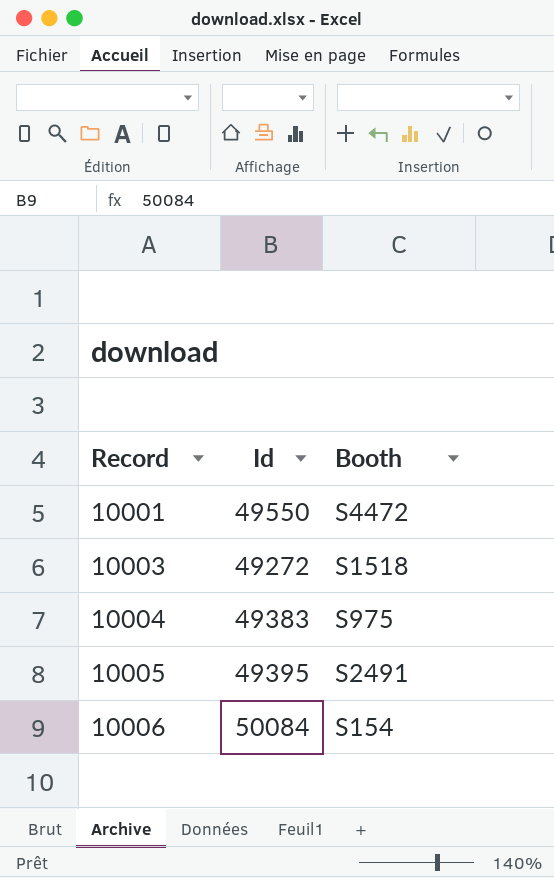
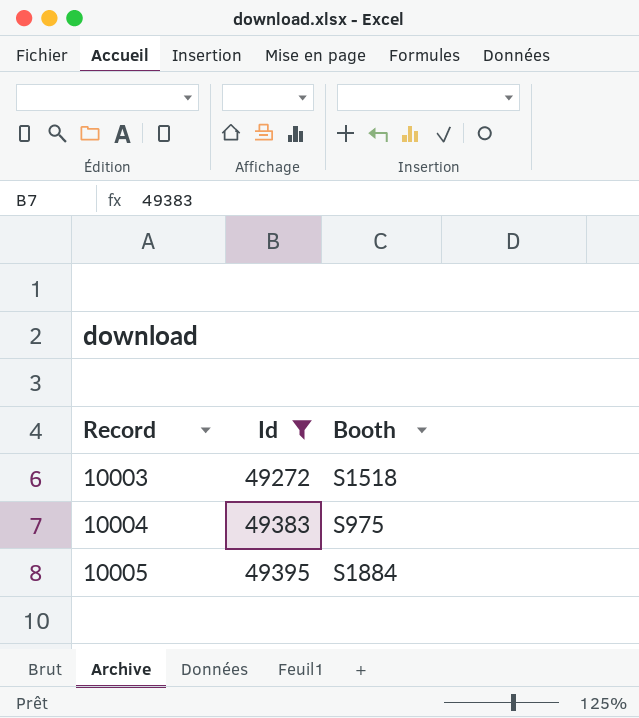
filter: none -> Id <= 49395
10005 | Booth: S2491 -> S1884

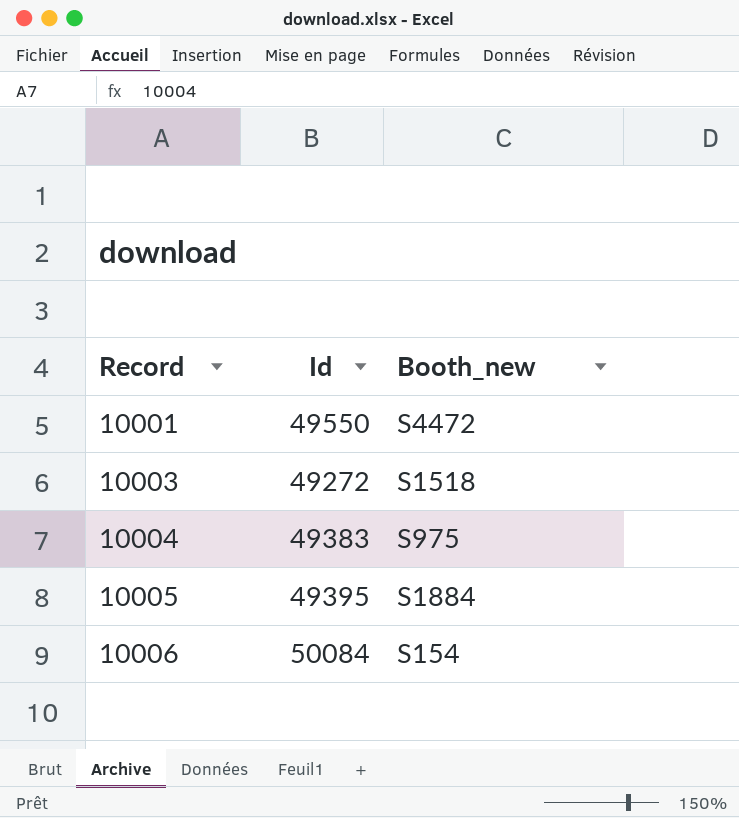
filter: Id <= 49395 -> none
column name: Booth -> Booth_new

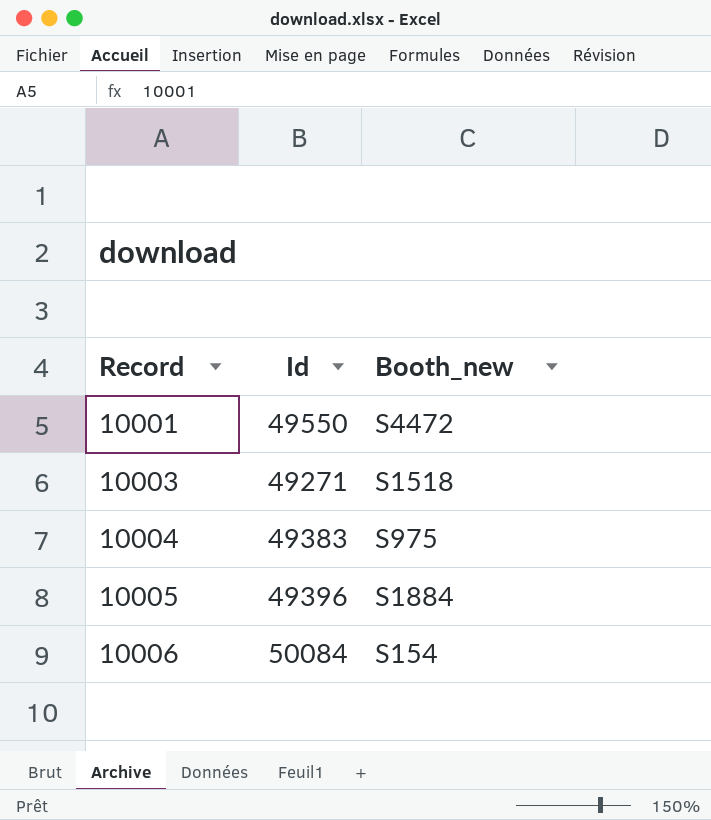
10003 | Id: 49272 -> 49271
10005 | Id: 49395 -> 49396

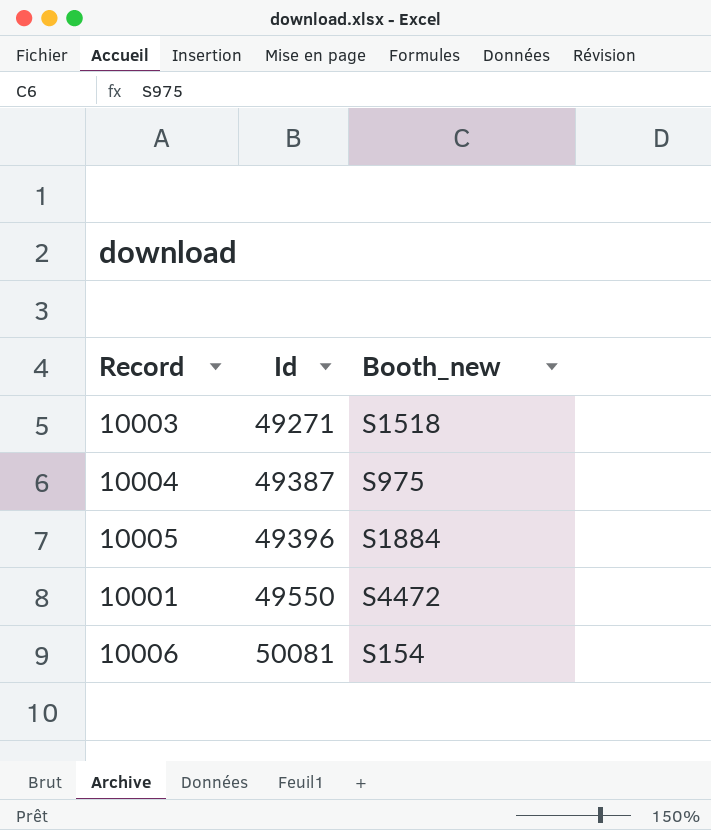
row order: Record ascending -> Id ascending
10004 | Id: 49383 -> 49387
10006 | Id: 50084 -> 50081

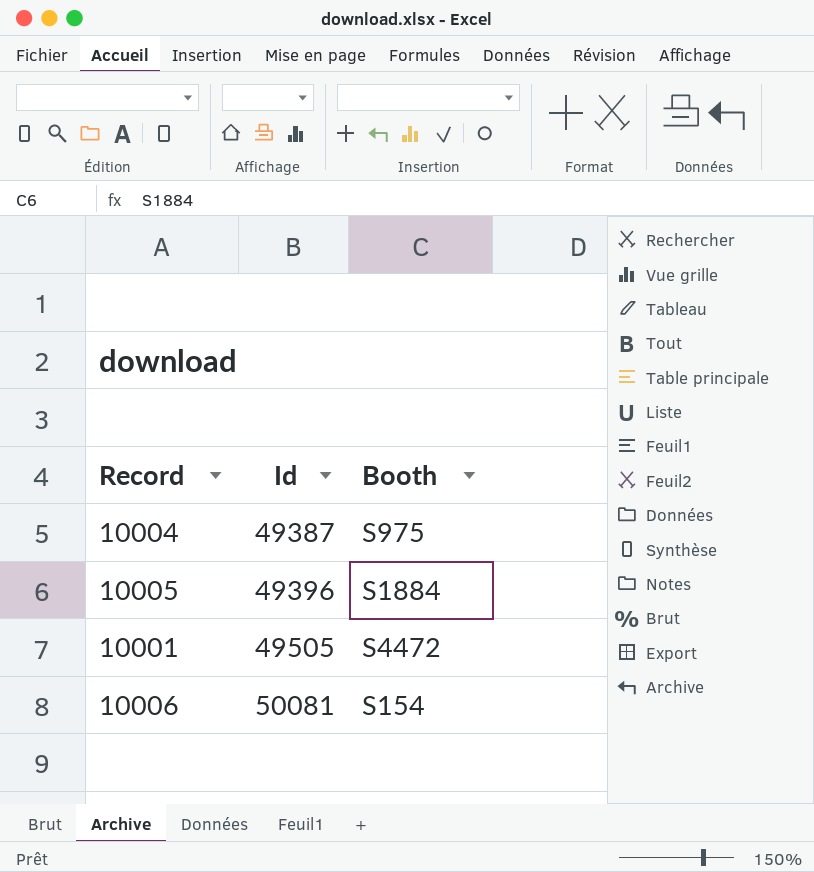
column name: Booth_new -> Booth
row 10003: 49271 | S1518 -> none
10001 | Id: 49550 -> 49505

